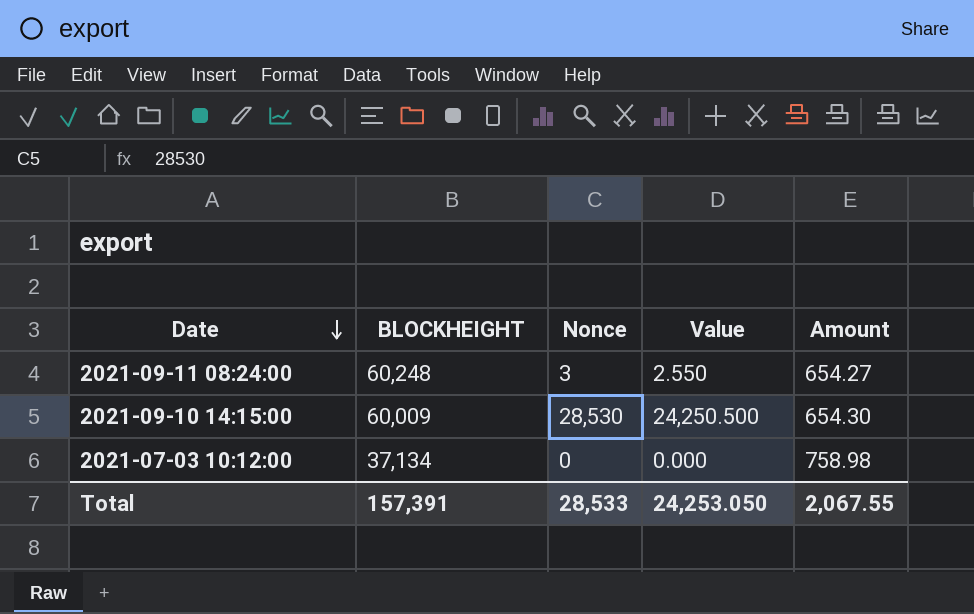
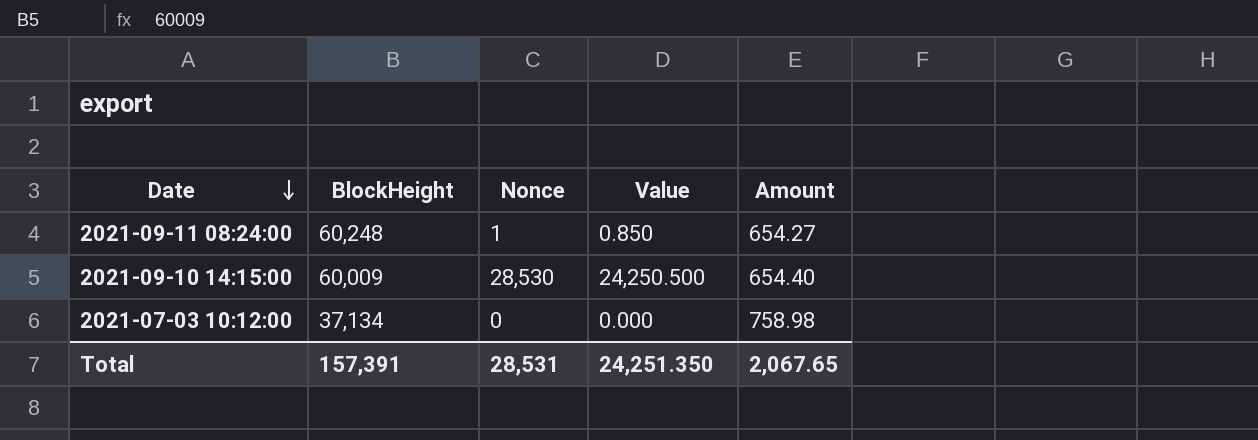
column name: BLOCKHEIGHT -> BlockHeight
2021-09-11 08:24:00 | Nonce: 3 -> 1
2021-09-11 08:24:00 | Value: 2.550 -> 0.850
2021-09-10 14:15:00 | Amount: 654.30 -> 654.40
Total | Nonce: 28,533 -> 28,531
Total | Value: 24,253.050 -> 24,251.350
Total | Amount: 2,067.55 -> 2,067.65

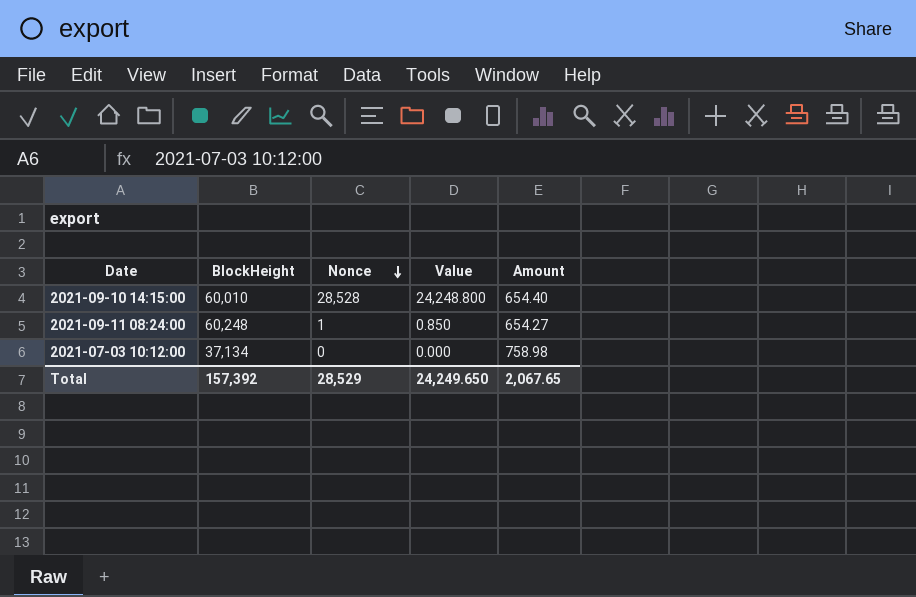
row order: Date descending -> Nonce descending
2021-09-10 14:15:00 | BlockHeight: 60,009 -> 60,010
2021-09-10 14:15:00 | Nonce: 28,530 -> 28,528
2021-09-10 14:15:00 | Value: 24,250.500 -> 24,248.800
Total | BlockHeight: 157,391 -> 157,392
Total | Nonce: 28,531 -> 28,529
Total | Value: 24,251.350 -> 24,249.650

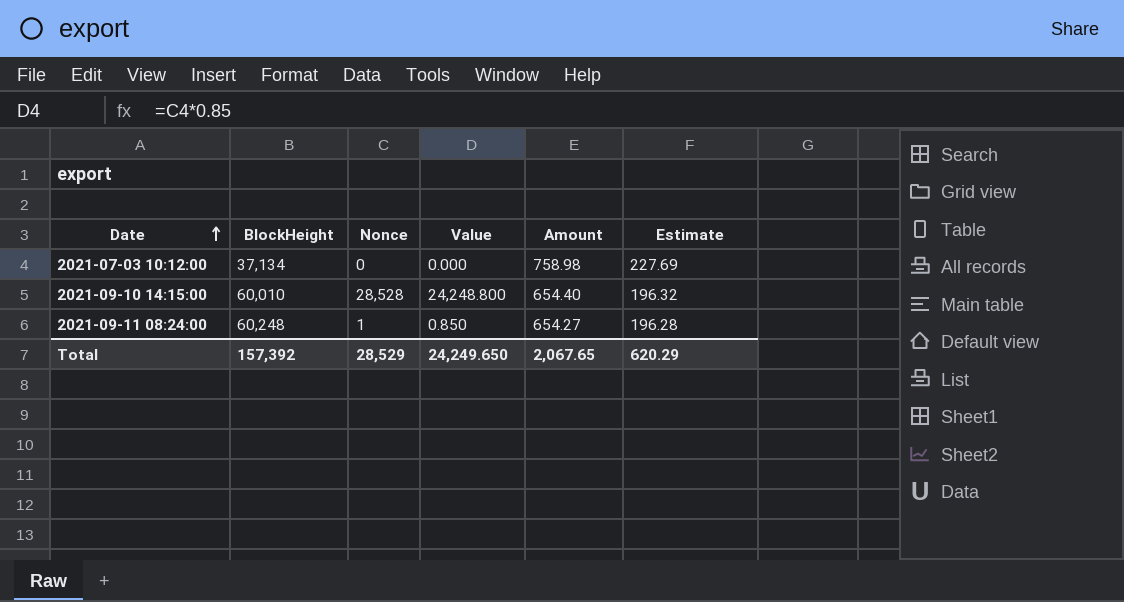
row order: Nonce descending -> Date ascending
column Estimate | formula: none -> [Amount] * 0.3

